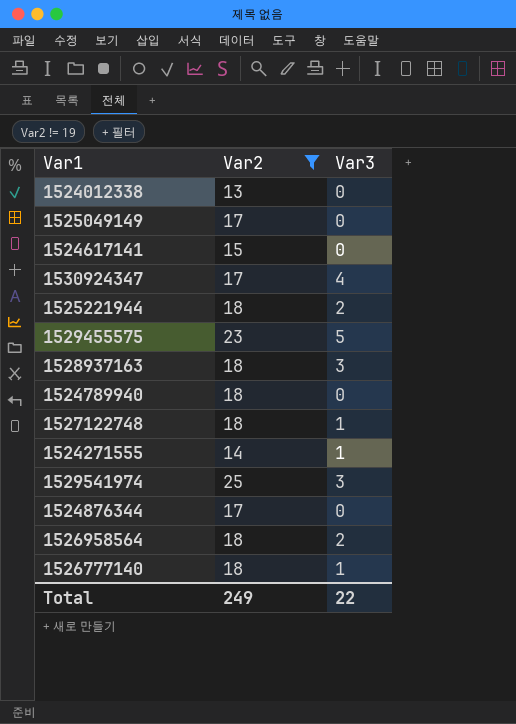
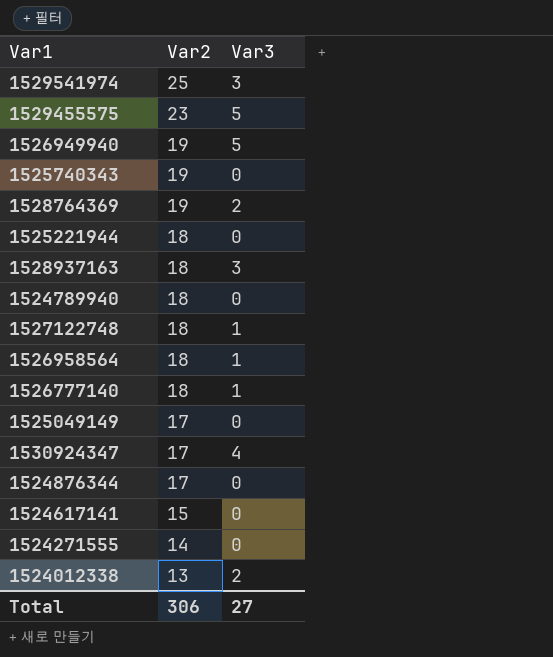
filter: Var2 != 19 -> none
row order: none -> Var2 descending
1525221944 | Var3: 2 -> 0
1526958564 | Var3: 2 -> 1
1524271555 | Var3: 1 -> 0
1524012338 | Var3: 0 -> 2
Total | Var2: 249 -> 306
Total | Var3: 22 -> 27

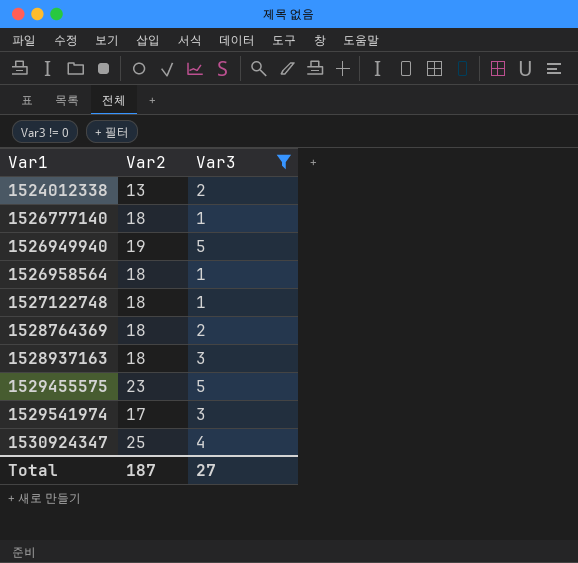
filter: none -> Var3 != 0
row order: Var2 descending -> Var1 ascending
1528764369 | Var2: 19 -> 18
1529541974 | Var2: 25 -> 17
1530924347 | Var2: 17 -> 25
Total | Var2: 306 -> 187

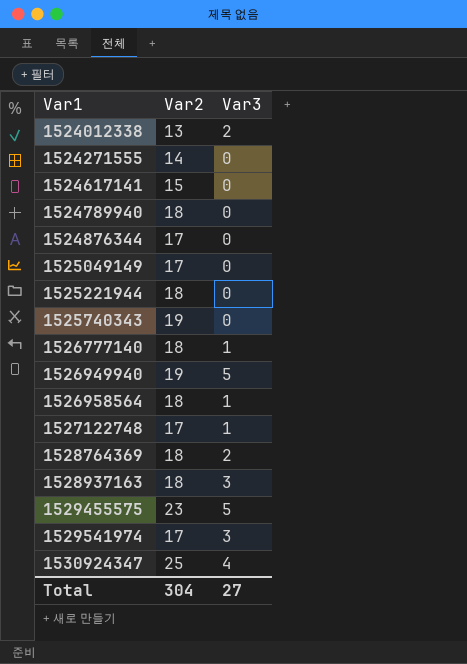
filter: Var3 != 0 -> none
1527122748 | Var2: 18 -> 17
Total | Var2: 187 -> 304

